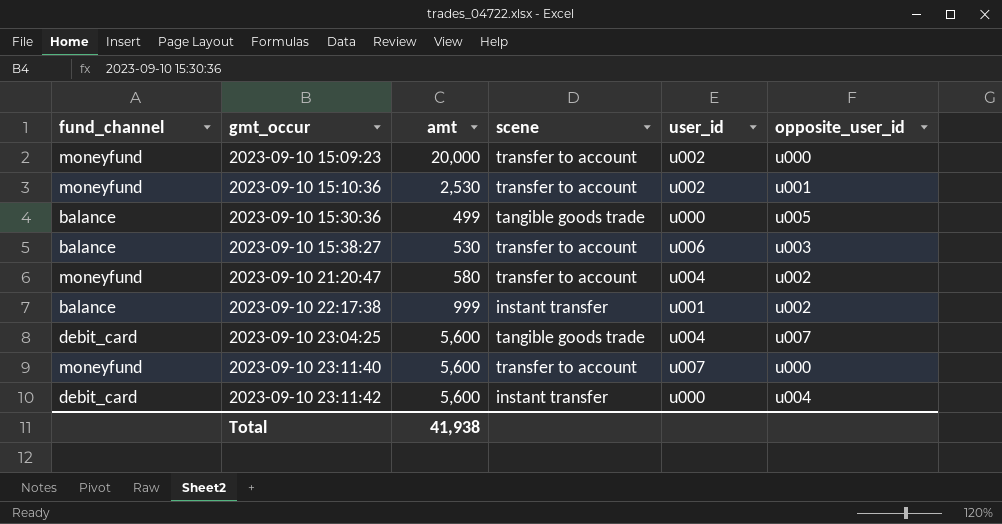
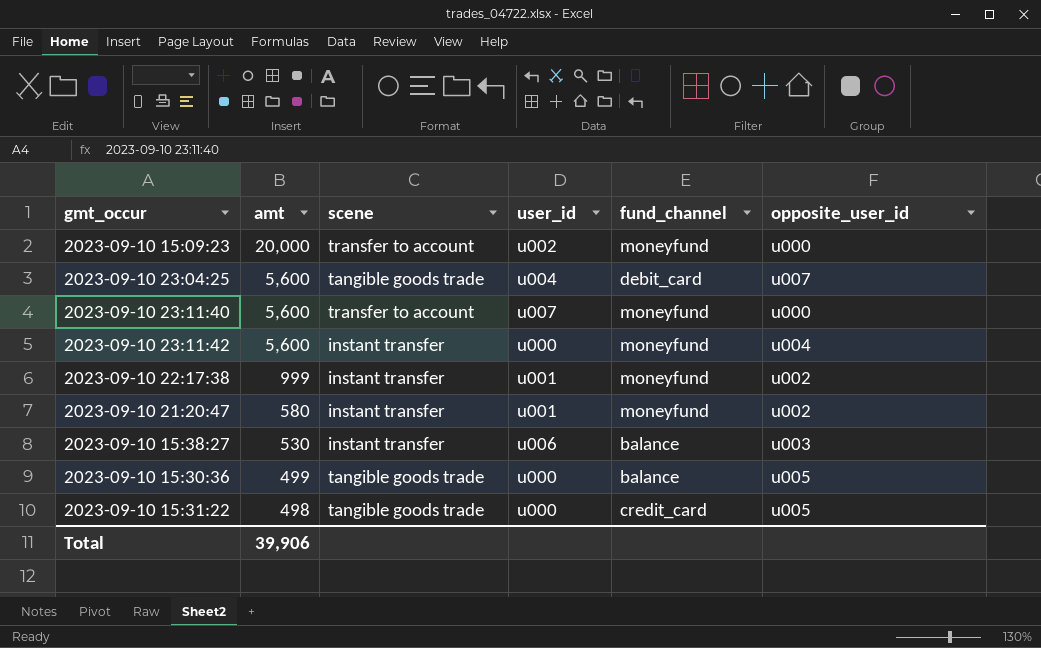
row order: gmt_occur ascending -> amt descending
column fund_channel | position: 1 -> 5
row 2023-09-10 15:10:36: moneyfund | 2,530 | transfer to account | u002 | u001 -> none
2023-09-10 23:11:42 | fund_channel: debit_card -> moneyfund
2023-09-10 22:17:38 | fund_channel: balance -> moneyfund
2023-09-10 21:20:47 | scene: transfer to account -> instant transfer
2023-09-10 21:20:47 | user_id: u004 -> u001
2023-09-10 15:38:27 | scene: transfer to account -> instant transfer
row 2023-09-10 15:31:22: none -> 498 | tangible goods trade | u000 | credit_card | u005
Total | amt: 41,938 -> 39,906

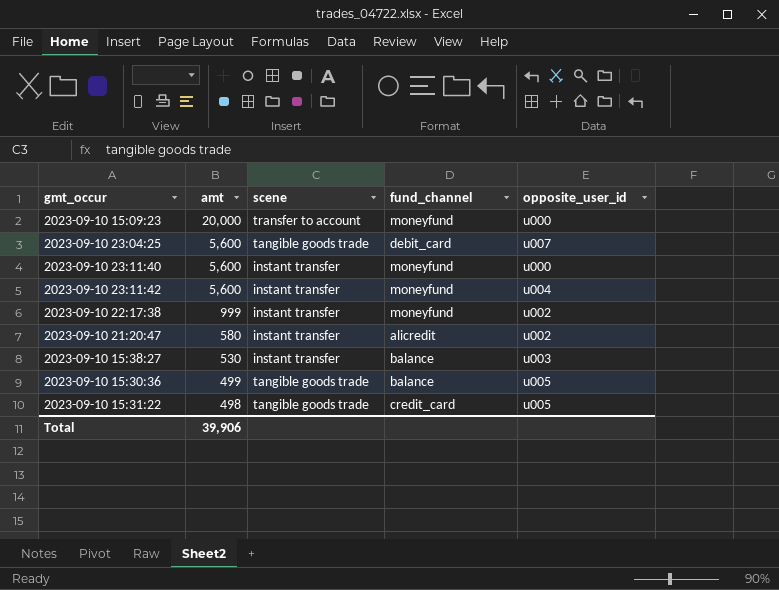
column user_id | position: 4 -> none
2023-09-10 23:11:40 | scene: transfer to account -> instant transfer
2023-09-10 21:20:47 | fund_channel: moneyfund -> alicredit

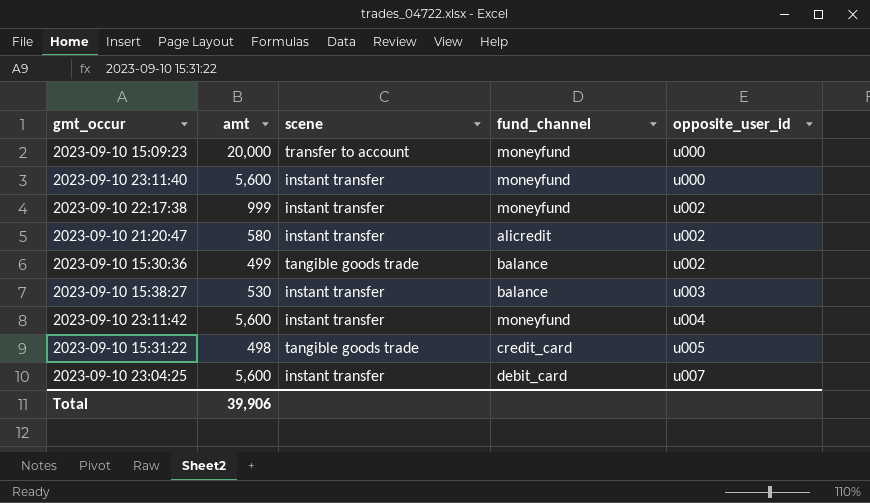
row order: amt descending -> opposite_user_id ascending
2023-09-10 15:30:36 | opposite_user_id: u005 -> u002
2023-09-10 23:04:25 | scene: tangible goods trade -> instant transfer

